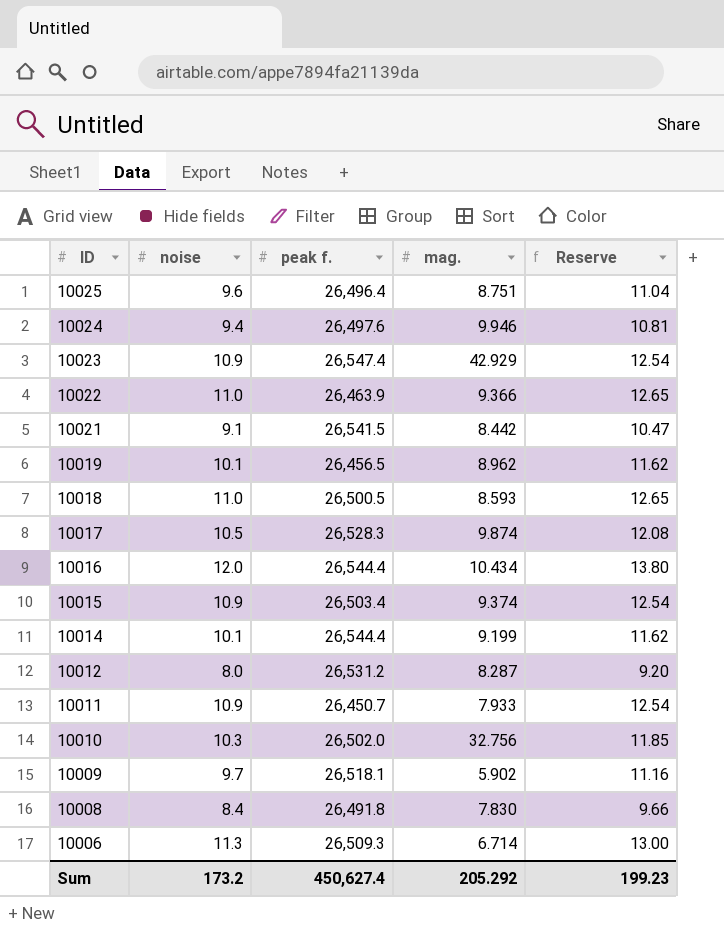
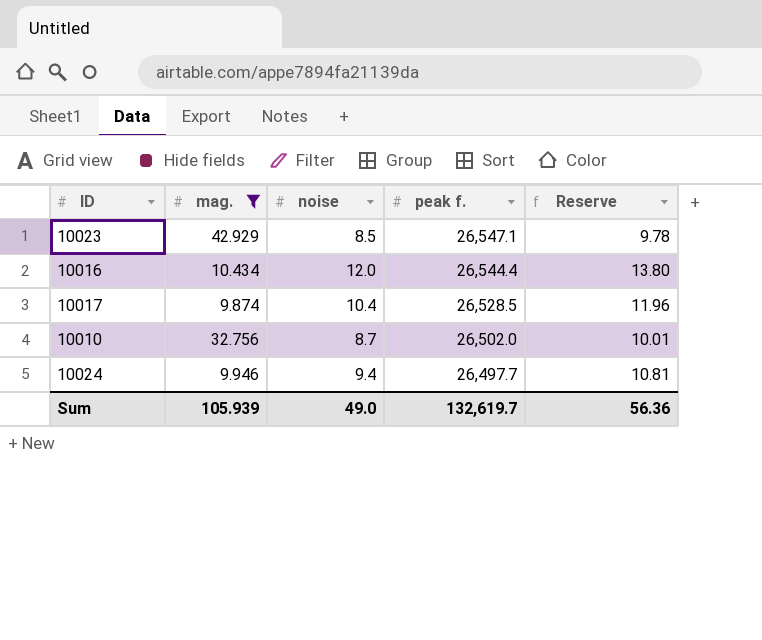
filter: none -> mag. >= 9.874
row order: ID descending -> peak f. descending
column mag. | position: 4 -> 2
10023 | noise: 10.9 -> 8.5
10023 | peak f.: 26,547.4 -> 26,547.1
10023 | Reserve: 12.54 -> 9.78
10017 | noise: 10.5 -> 10.4
10017 | peak f.: 26,528.3 -> 26,528.5
10017 | Reserve: 12.08 -> 11.96
10010 | noise: 10.3 -> 8.7
10010 | Reserve: 11.85 -> 10.01
10024 | peak f.: 26,497.6 -> 26,497.7
Sum | mag.: 205.292 -> 105.939
Sum | noise: 173.2 -> 49.0
Sum | peak f.: 450,627.4 -> 132,619.7
Sum | Reserve: 199.23 -> 56.36

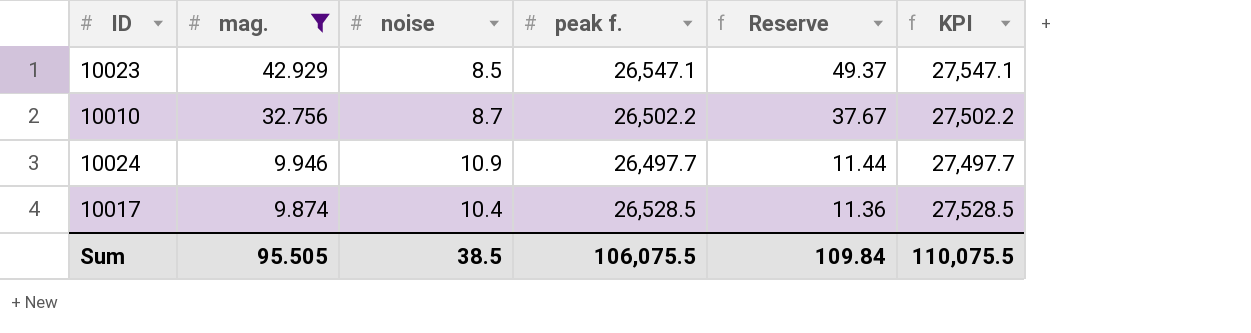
row order: peak f. descending -> mag. descending
column Reserve | formula: [noise] * 1.15 -> [mag.] * 1.15
column KPI | formula: none -> [peak f.] + 1000
row 10016: 10.434 | 12.0 | 26,544.4 | 13.80 -> none
10010 | peak f.: 26,502.0 -> 26,502.2
10024 | noise: 9.4 -> 10.9
Sum | mag.: 105.939 -> 95.505
Sum | noise: 49.0 -> 38.5
Sum | peak f.: 132,619.7 -> 106,075.5
Sum | Reserve: 56.36 -> 109.84

